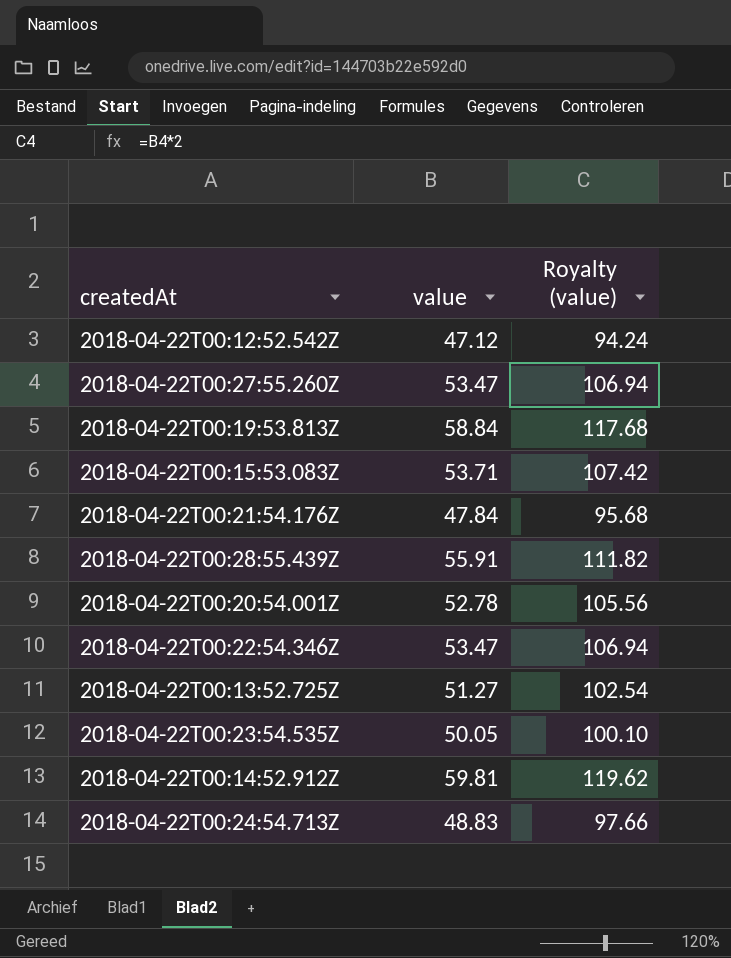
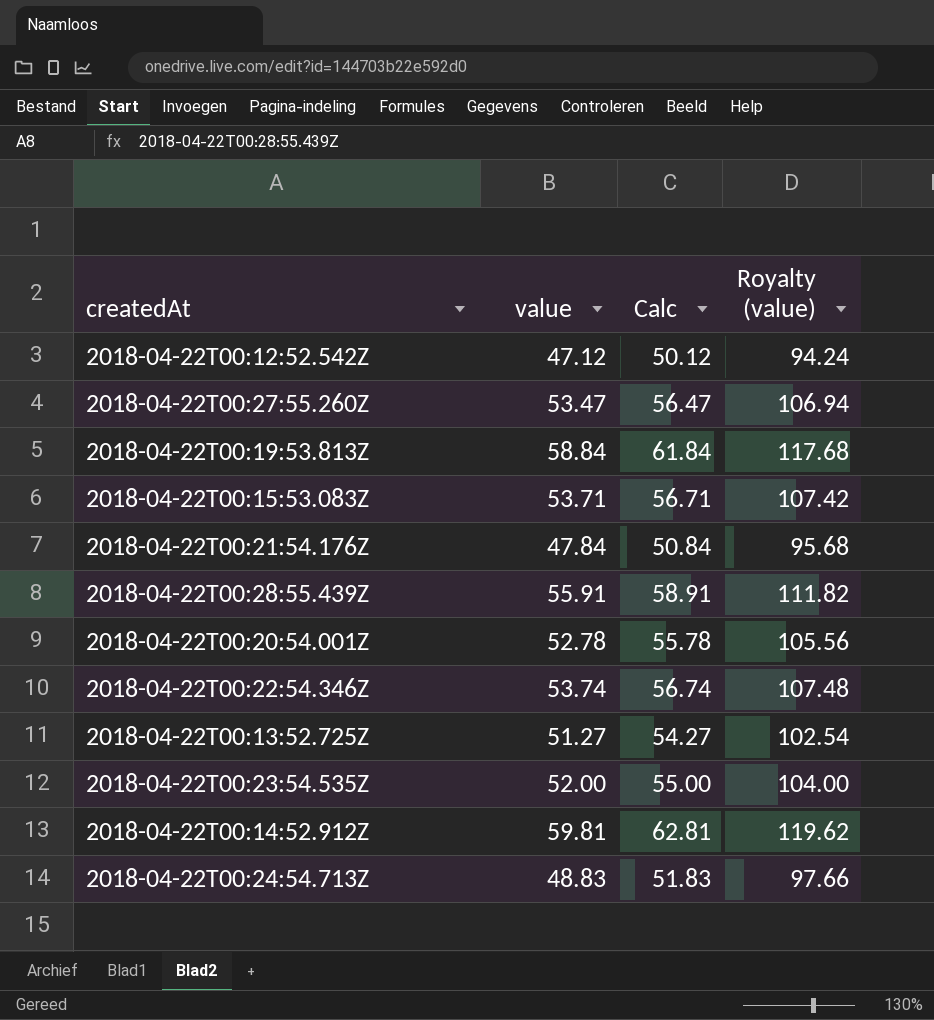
column Calc | formula: none -> [value] + 3
2018-04-22T00:22:54.346Z | value: 53.47 -> 53.74
2018-04-22T00:22:54.346Z | Royalty (value): 106.94 -> 107.48
2018-04-22T00:23:54.535Z | value: 50.05 -> 52.00
2018-04-22T00:23:54.535Z | Royalty (value): 100.10 -> 104.00

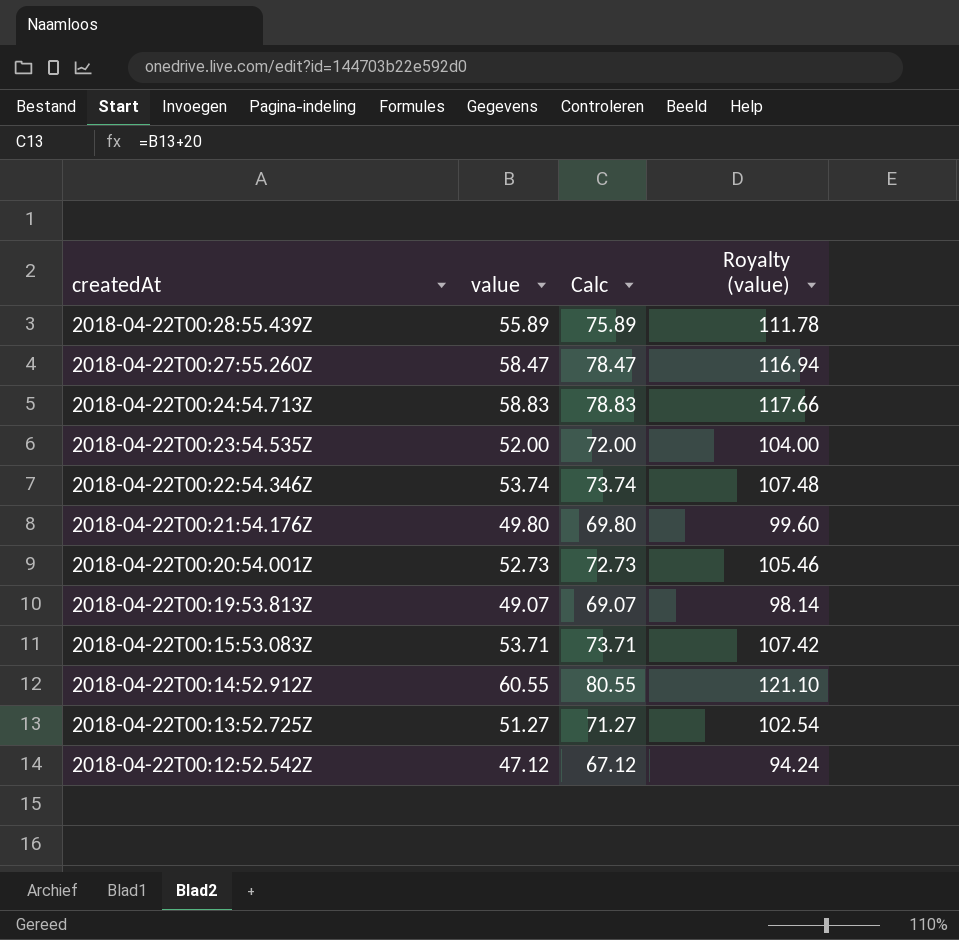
row order: none -> createdAt descending
column Calc | formula: [value] + 3 -> [value] + 20
2018-04-22T00:28:55.439Z | value: 55.91 -> 55.89
2018-04-22T00:28:55.439Z | Royalty (value): 111.82 -> 111.78
2018-04-22T00:27:55.260Z | value: 53.47 -> 58.47
2018-04-22T00:27:55.260Z | Royalty (value): 106.94 -> 116.94
2018-04-22T00:24:54.713Z | value: 48.83 -> 58.83
2018-04-22T00:24:54.713Z | Royalty (value): 97.66 -> 117.66
2018-04-22T00:21:54.176Z | value: 47.84 -> 49.80
2018-04-22T00:21:54.176Z | Royalty (value): 95.68 -> 99.60
2018-04-22T00:20:54.001Z | value: 52.78 -> 52.73
2018-04-22T00:20:54.001Z | Royalty (value): 105.56 -> 105.46
2018-04-22T00:19:53.813Z | value: 58.84 -> 49.07
2018-04-22T00:19:53.813Z | Royalty (value): 117.68 -> 98.14
2018-04-22T00:14:52.912Z | value: 59.81 -> 60.55
2018-04-22T00:14:52.912Z | Royalty (value): 119.62 -> 121.10

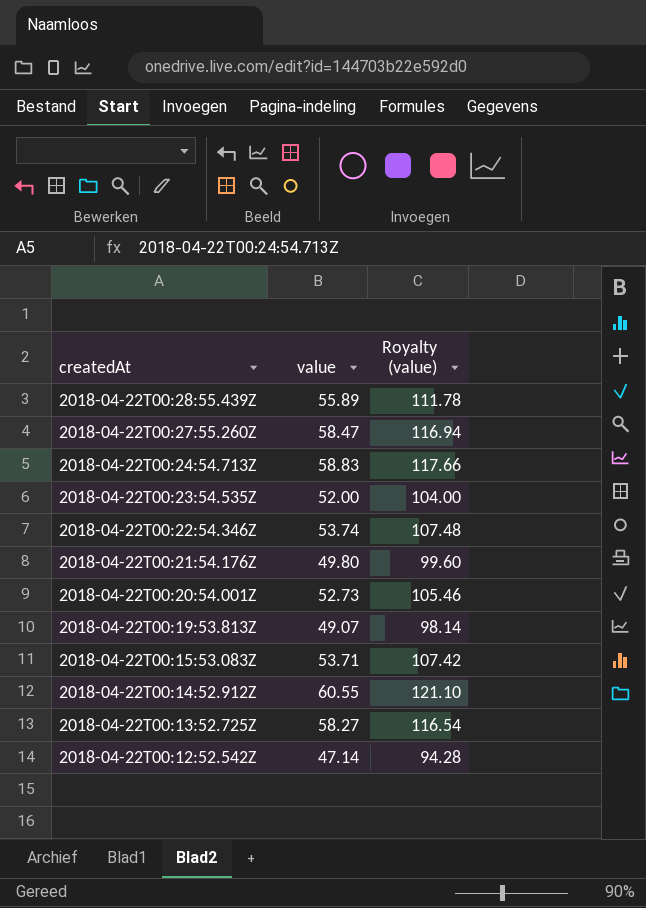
column Calc | formula: [value] + 20 -> none
2018-04-22T00:13:52.725Z | value: 51.27 -> 58.27
2018-04-22T00:13:52.725Z | Royalty (value): 102.54 -> 116.54
2018-04-22T00:12:52.542Z | value: 47.12 -> 47.14
2018-04-22T00:12:52.542Z | Royalty (value): 94.24 -> 94.28

